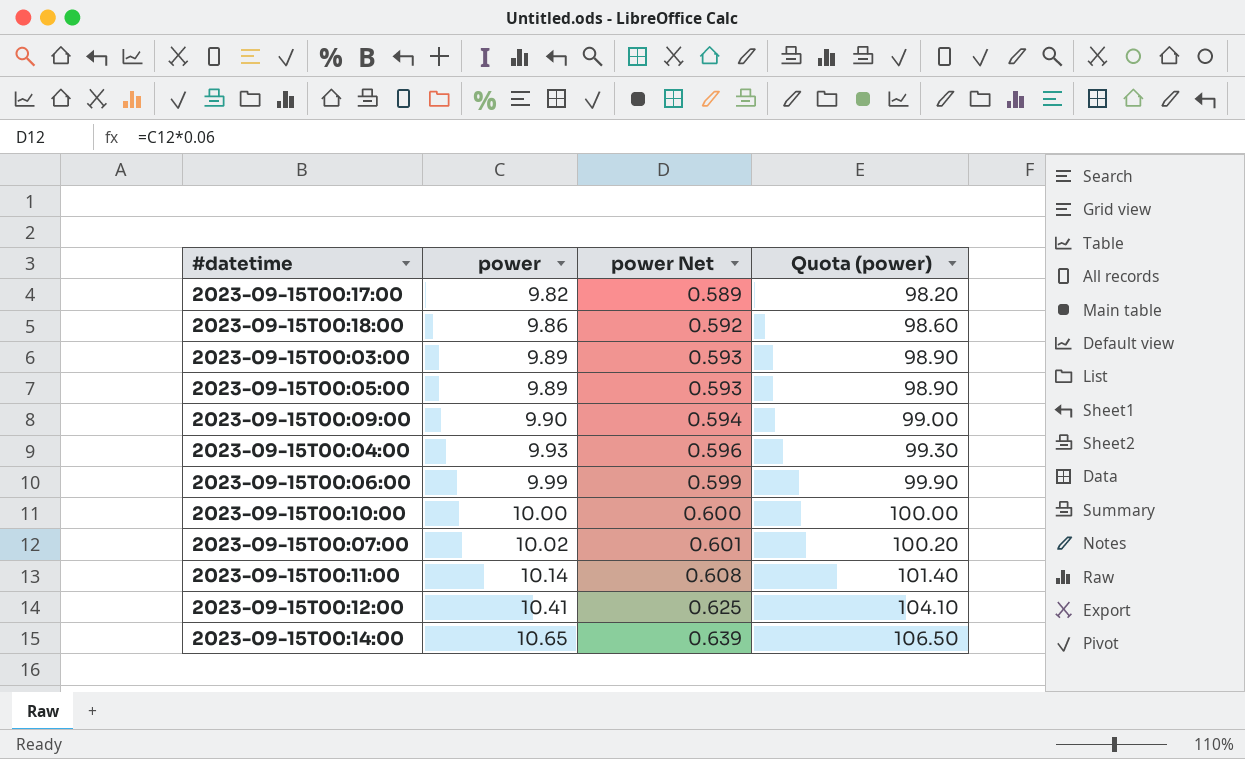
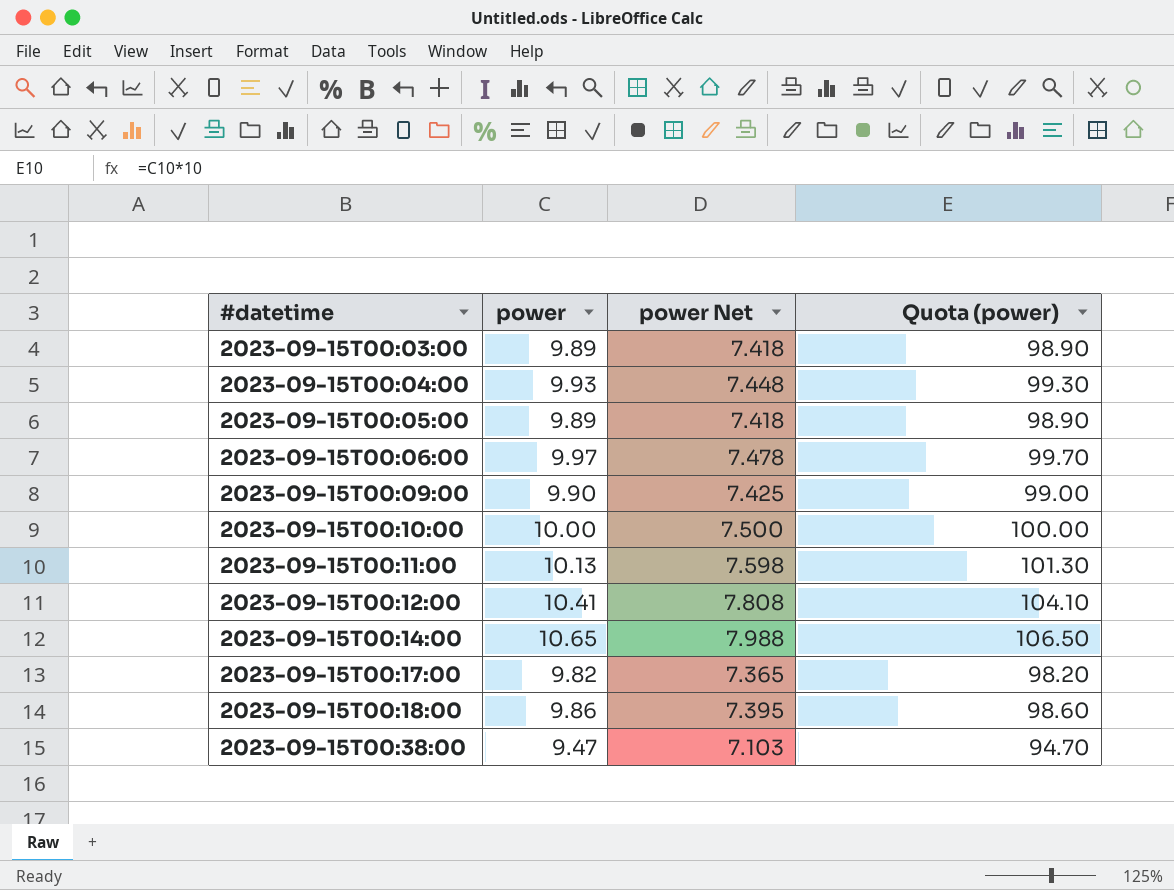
row order: power ascending -> #datetime ascending
column power Net | formula: [power] * 0.06 -> [power] * 0.75
row 2023-09-15T00:07:00: 10.02 | 0.601 | 100.20 -> none
2023-09-15T00:06:00 | power: 9.99 -> 9.97
2023-09-15T00:06:00 | Quota (power): 99.90 -> 99.70
2023-09-15T00:11:00 | power: 10.14 -> 10.13
2023-09-15T00:11:00 | Quota (power): 101.40 -> 101.30
row 2023-09-15T00:38:00: none -> 9.47 | 7.103 | 94.70

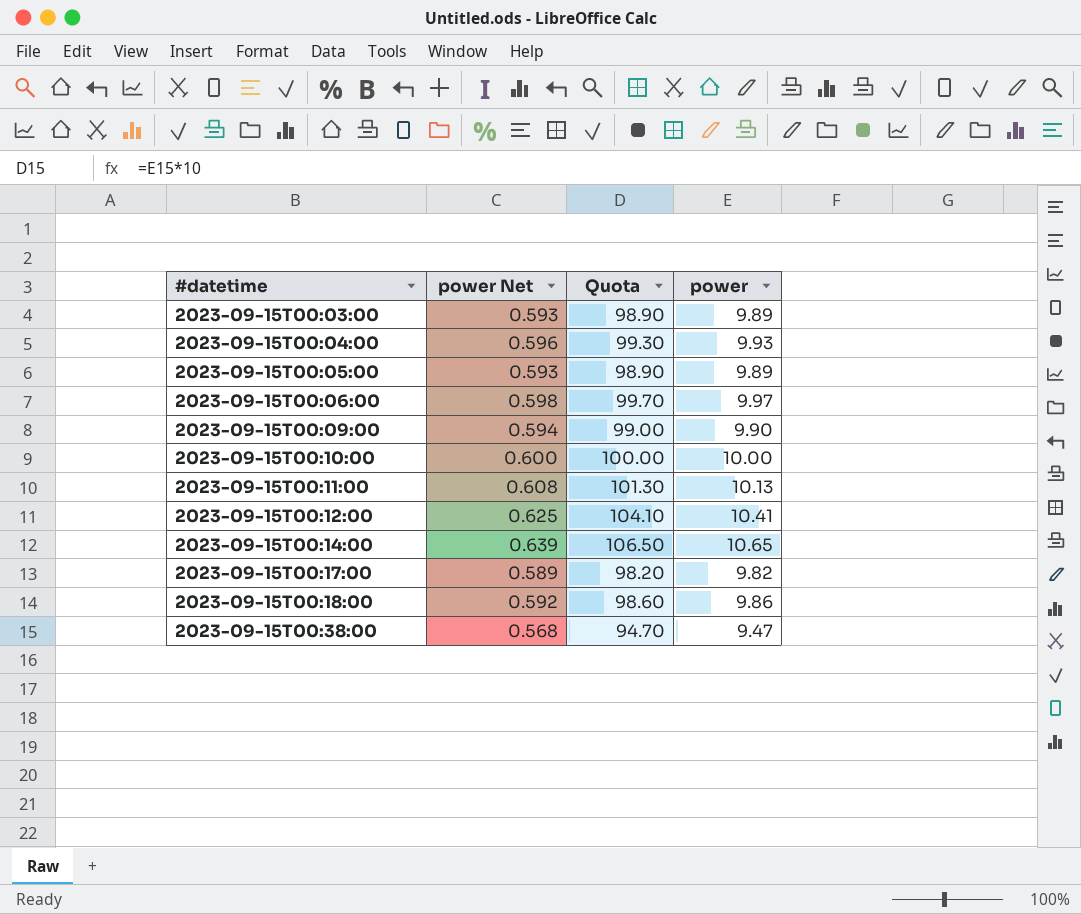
column power Net | formula: [power] * 0.75 -> [power] * 0.06
column name: Quota (power) -> Quota
column power | position: 2 -> 4

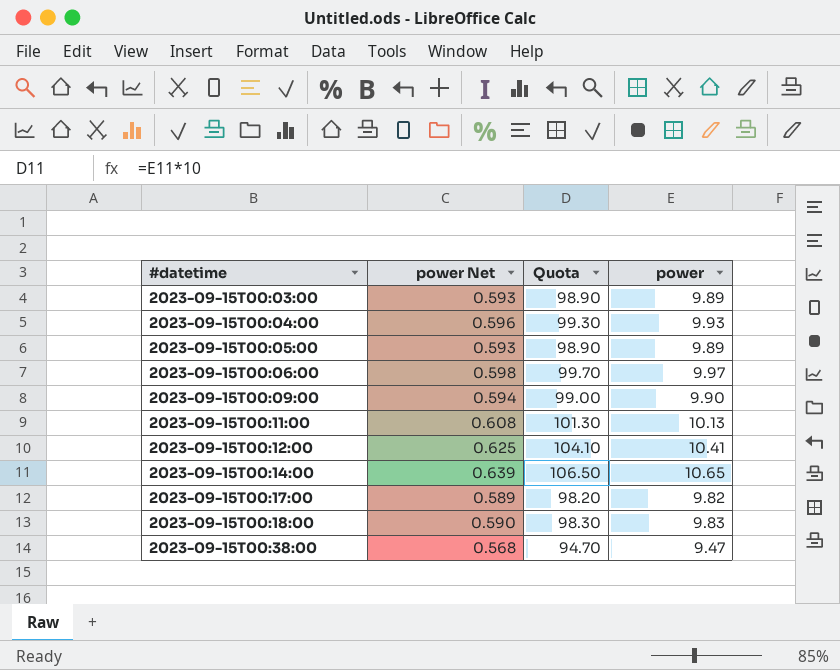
row 2023-09-15T00:10:00: 0.600 | 100.00 | 10.00 -> none
2023-09-15T00:18:00 | power Net: 0.592 -> 0.590
2023-09-15T00:18:00 | Quota: 98.60 -> 98.30
2023-09-15T00:18:00 | power: 9.86 -> 9.83

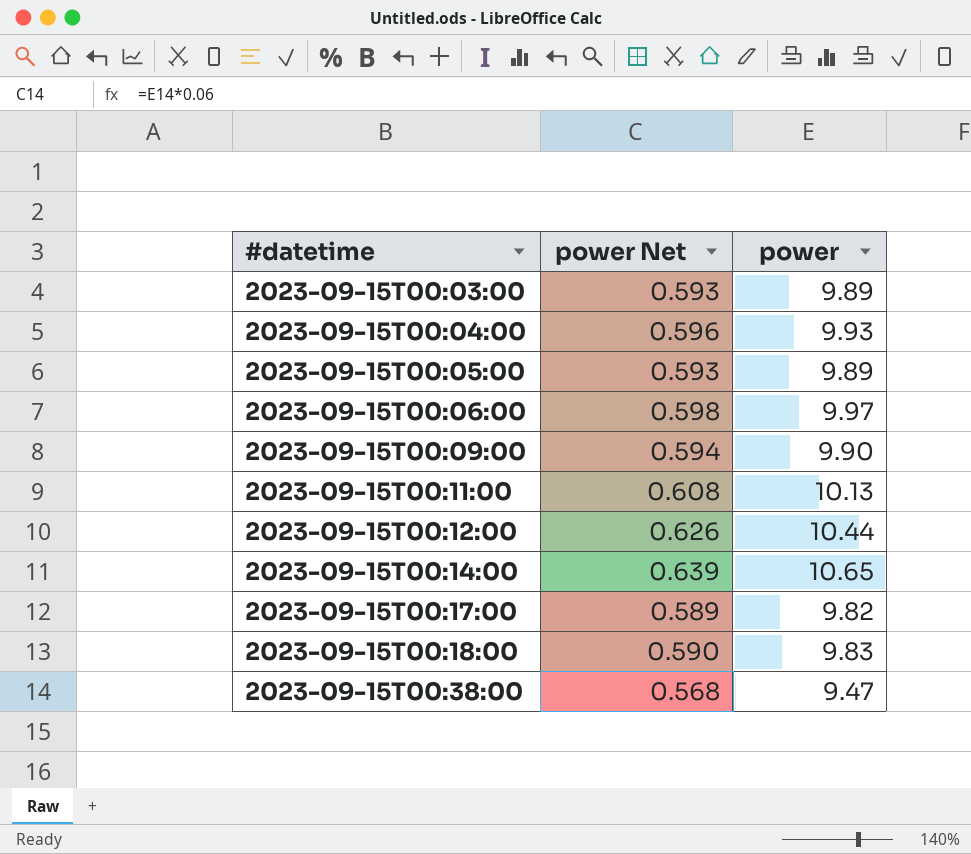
column Quota | formula: [power] * 10 -> none
2023-09-15T00:12:00 | power Net: 0.625 -> 0.626
2023-09-15T00:12:00 | power: 10.41 -> 10.44

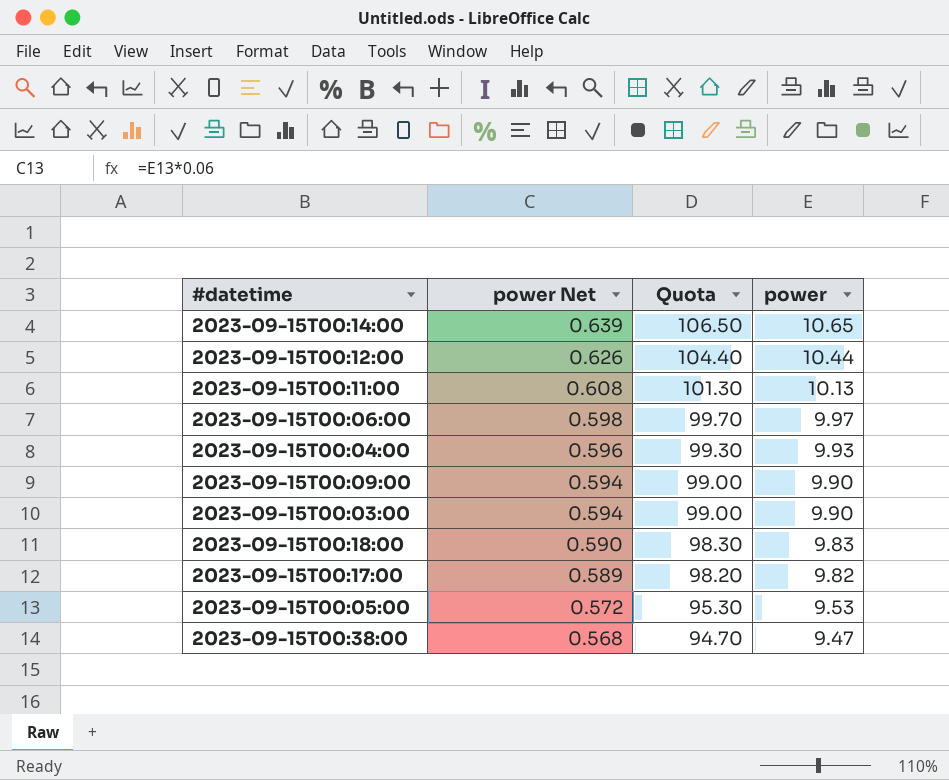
row order: #datetime ascending -> power Net descending
column Quota | formula: none -> [power] * 10
2023-09-15T00:03:00 | power Net: 0.593 -> 0.594
2023-09-15T00:03:00 | power: 9.89 -> 9.90
2023-09-15T00:05:00 | power Net: 0.593 -> 0.572
2023-09-15T00:05:00 | power: 9.89 -> 9.53

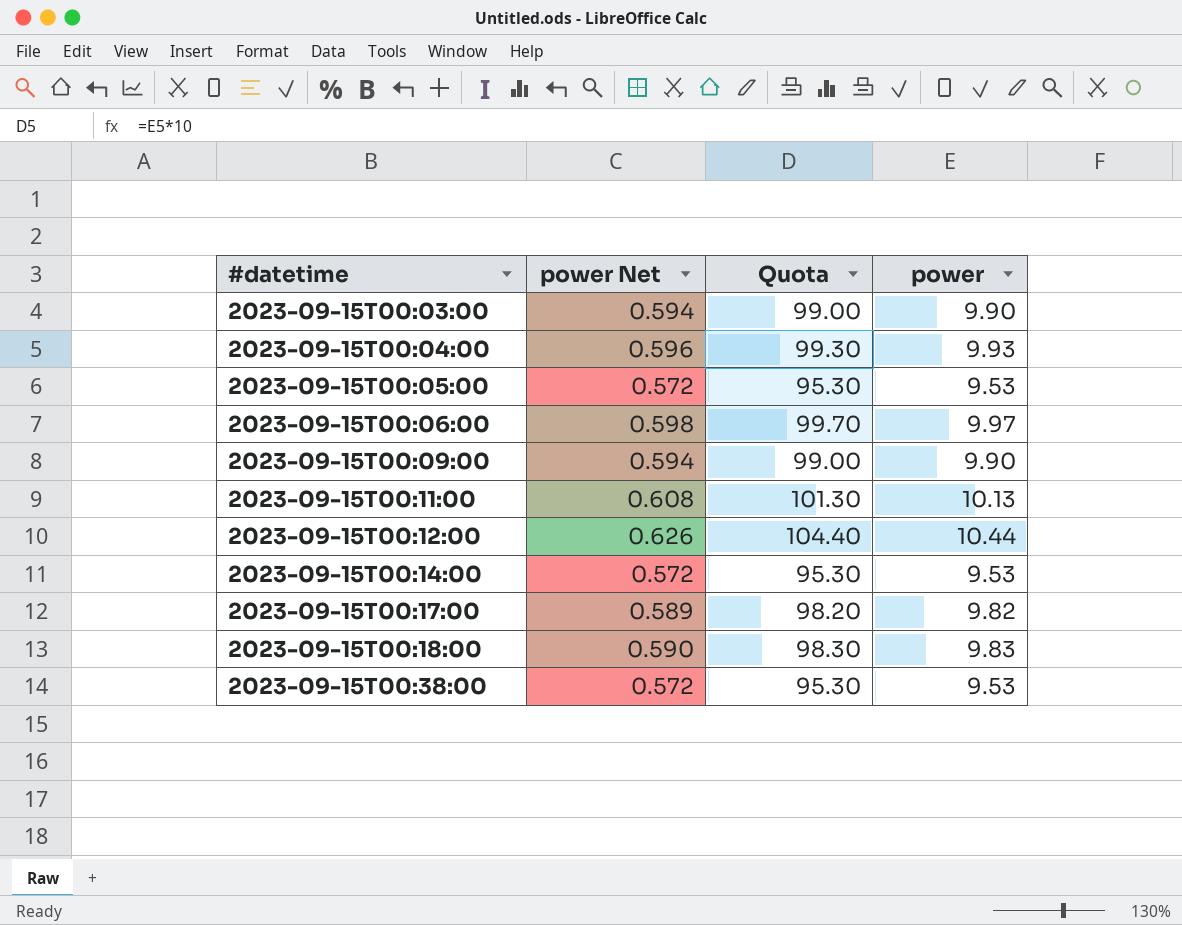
row order: power Net descending -> #datetime ascending
2023-09-15T00:14:00 | power Net: 0.639 -> 0.572
2023-09-15T00:14:00 | Quota: 106.50 -> 95.30
2023-09-15T00:14:00 | power: 10.65 -> 9.53
2023-09-15T00:38:00 | power Net: 0.568 -> 0.572
2023-09-15T00:38:00 | Quota: 94.70 -> 95.30
2023-09-15T00:38:00 | power: 9.47 -> 9.53

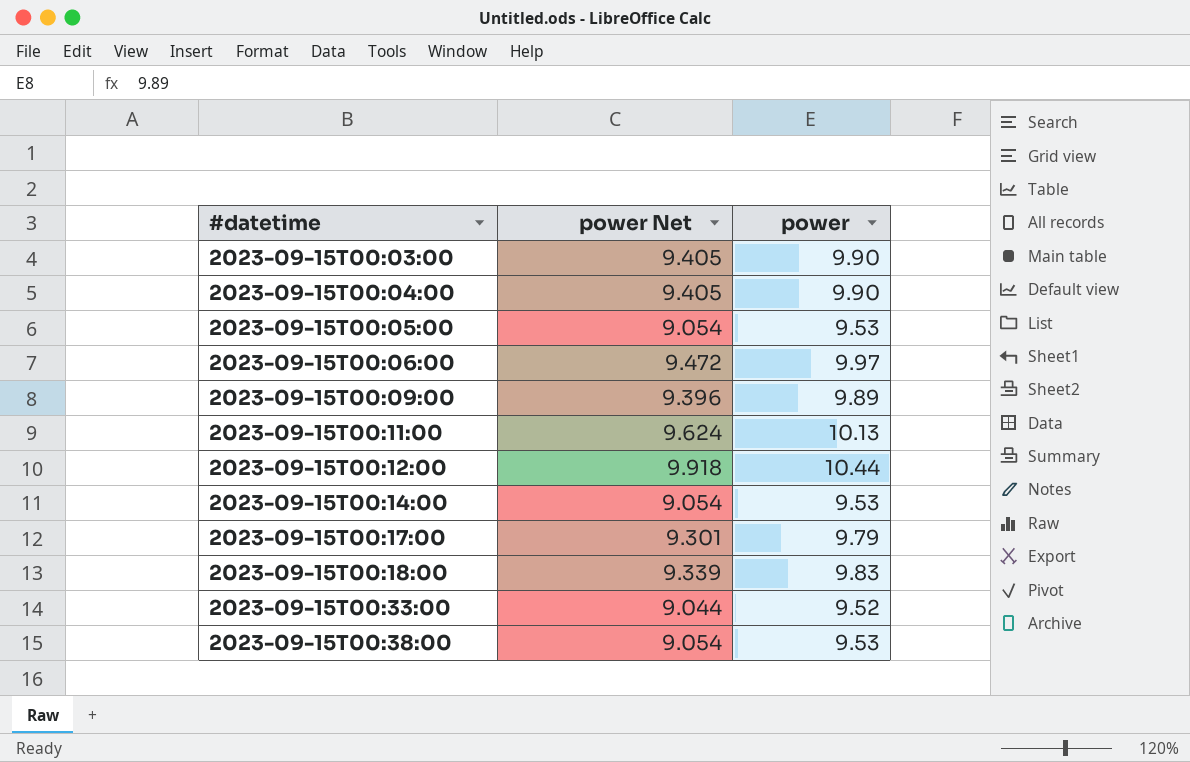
column Quota | formula: [power] * 10 -> none
column power Net | formula: [power] * 0.06 -> [power] * 0.95
2023-09-15T00:04:00 | power: 9.93 -> 9.90
2023-09-15T00:09:00 | power: 9.90 -> 9.89
2023-09-15T00:17:00 | power: 9.82 -> 9.79
row 2023-09-15T00:33:00: none -> 9.044 | 9.52

